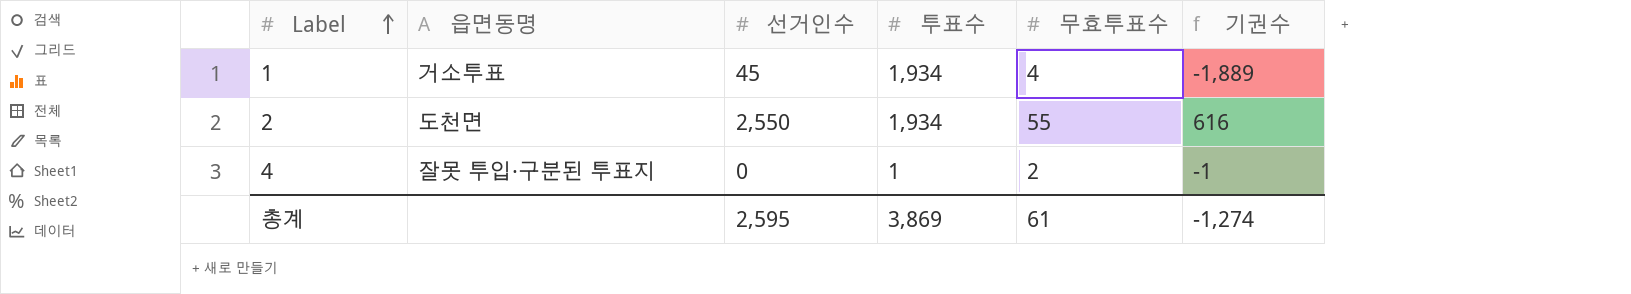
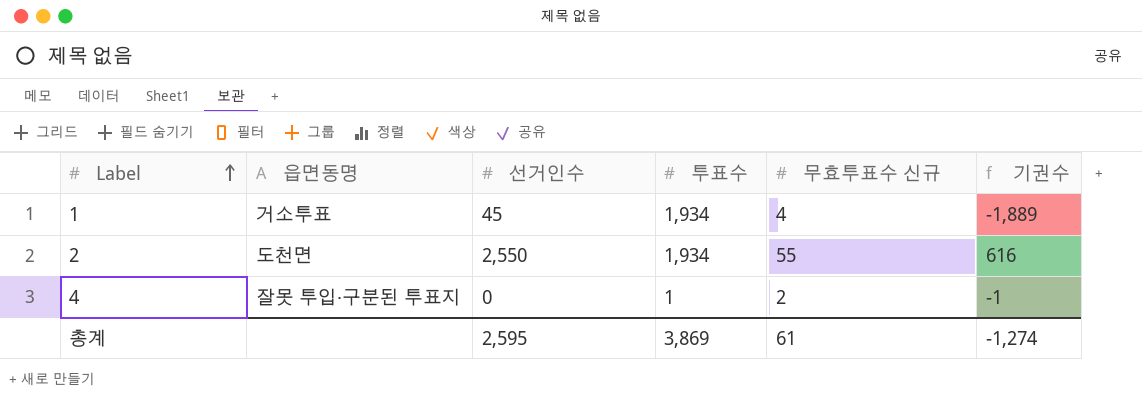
column name: 무효투표수 -> 무효투표수 신규

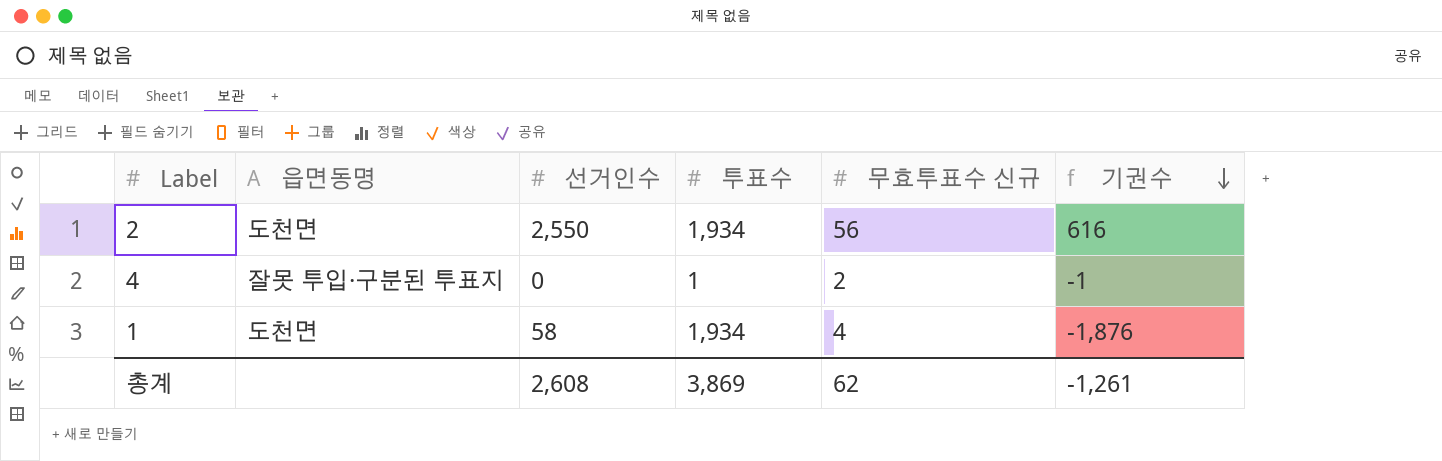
row order: Label ascending -> 기권수 descending
2 | 무효투표수 신규: 55 -> 56
1 | 읍면동명: 거소투표 -> 도천면
1 | 선거인수: 45 -> 58
1 | 기권수: -1,889 -> -1,876
총계 | 선거인수: 2,595 -> 2,608
총계 | 무효투표수 신규: 61 -> 62
총계 | 기권수: -1,274 -> -1,261

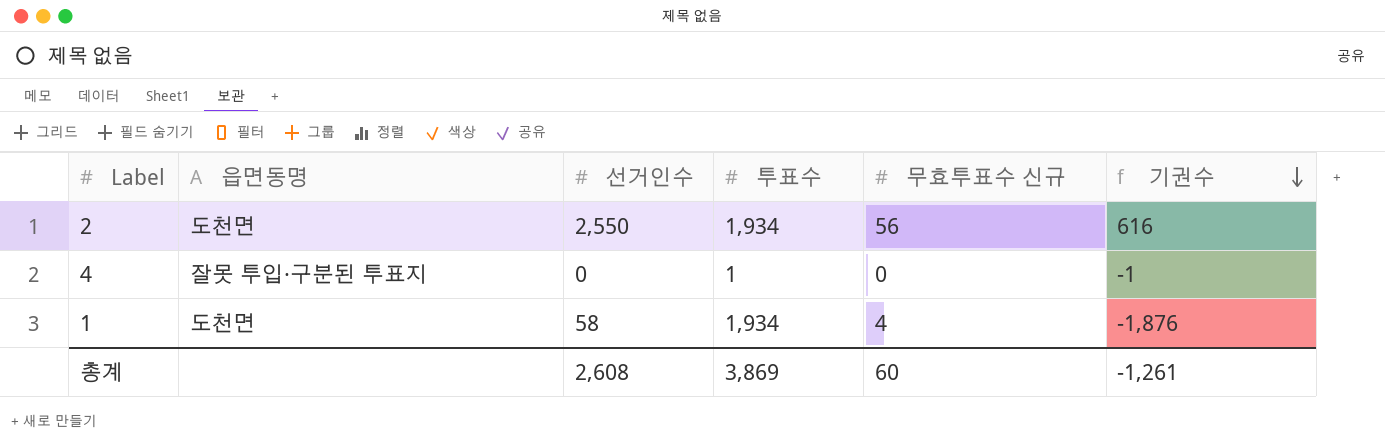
4 | 무효투표수 신규: 2 -> 0
총계 | 무효투표수 신규: 62 -> 60

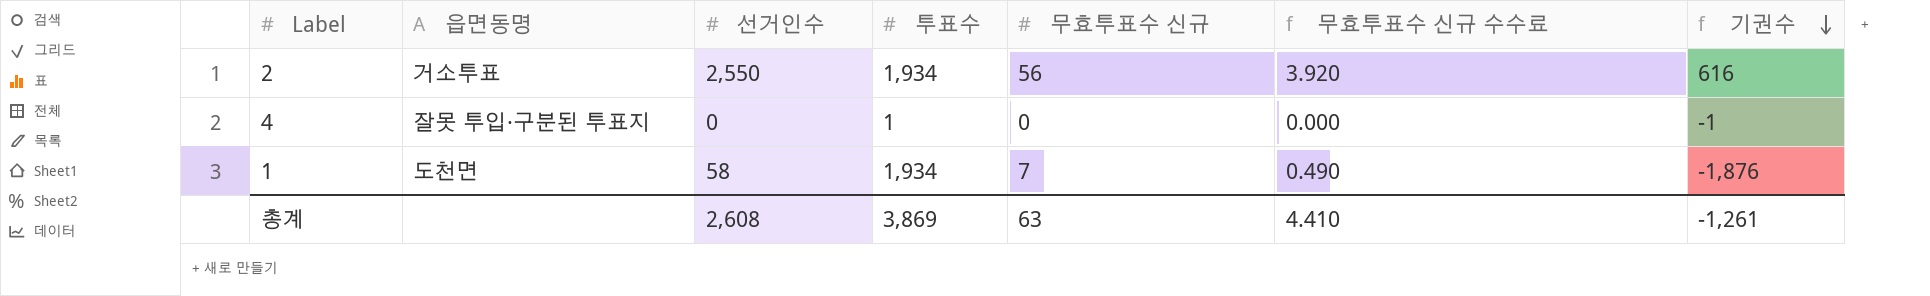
column 무효투표수 신규 수수료 | formula: none -> [무효투표수 신규] * 0.07
2 | 읍면동명: 도천면 -> 거소투표
1 | 무효투표수 신규: 4 -> 7
총계 | 무효투표수 신규: 60 -> 63

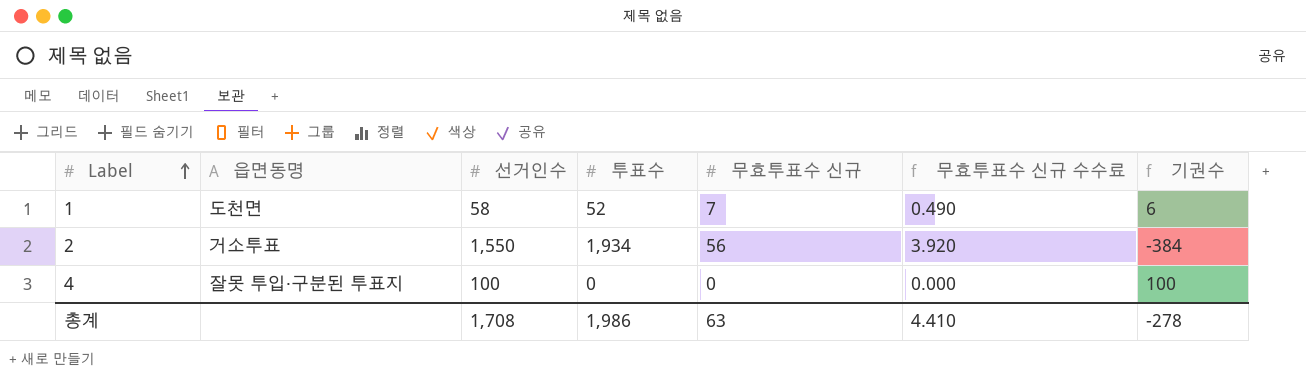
row order: 기권수 descending -> Label ascending
1 | 투표수: 1,934 -> 52
1 | 기권수: -1,876 -> 6
2 | 선거인수: 2,550 -> 1,550
2 | 기권수: 616 -> -384
4 | 선거인수: 0 -> 100
4 | 투표수: 1 -> 0
4 | 기권수: -1 -> 100
총계 | 선거인수: 2,608 -> 1,708
총계 | 투표수: 3,869 -> 1,986
총계 | 기권수: -1,261 -> -278

